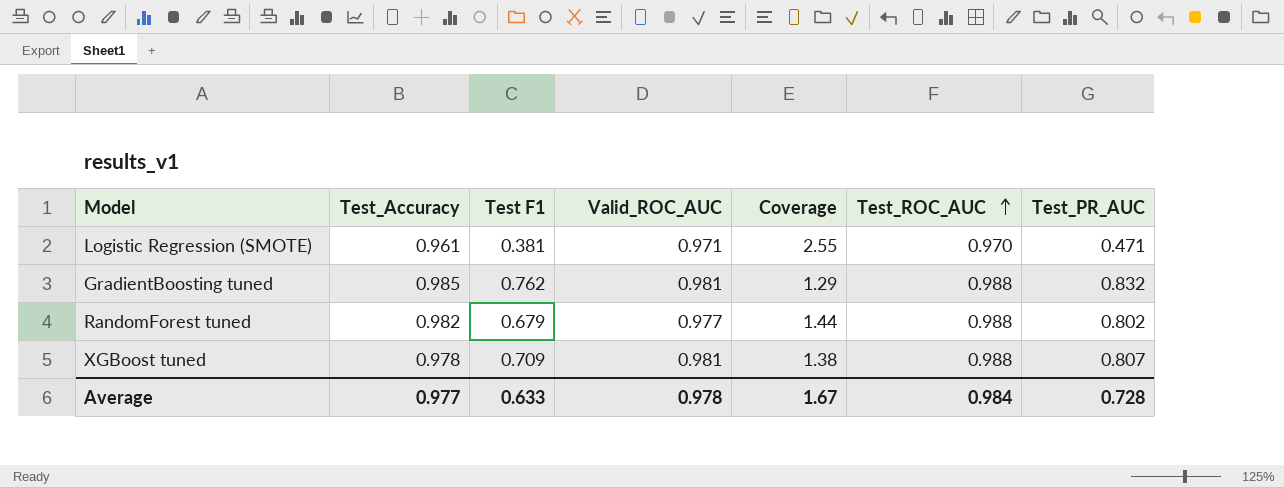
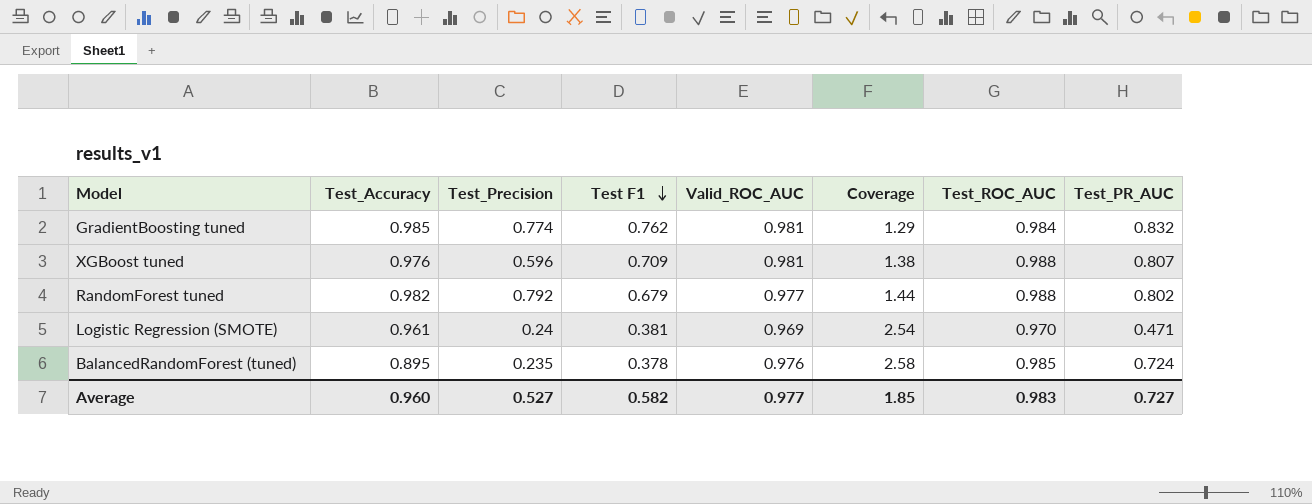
row order: Test_ROC_AUC ascending -> Test F1 descending
column Test_Precision | position: none -> 3
GradientBoosting tuned | Test_ROC_AUC: 0.988 -> 0.984
XGBoost tuned | Test_Accuracy: 0.978 -> 0.976
Logistic Regression (SMOTE) | Valid_ROC_AUC: 0.971 -> 0.969
Logistic Regression (SMOTE) | Coverage: 2.55 -> 2.54
row BalancedRandomForest (tuned): none -> 0.895 | 0.235 | 0.378 | 0.976 | 2.58 | 0.985 | 0.724
Average | Test_Accuracy: 0.977 -> 0.960
Average | Test F1: 0.633 -> 0.582
Average | Valid_ROC_AUC: 0.978 -> 0.977
Average | Coverage: 1.67 -> 1.85
Average | Test_ROC_AUC: 0.984 -> 0.983
Average | Test_PR_AUC: 0.728 -> 0.727

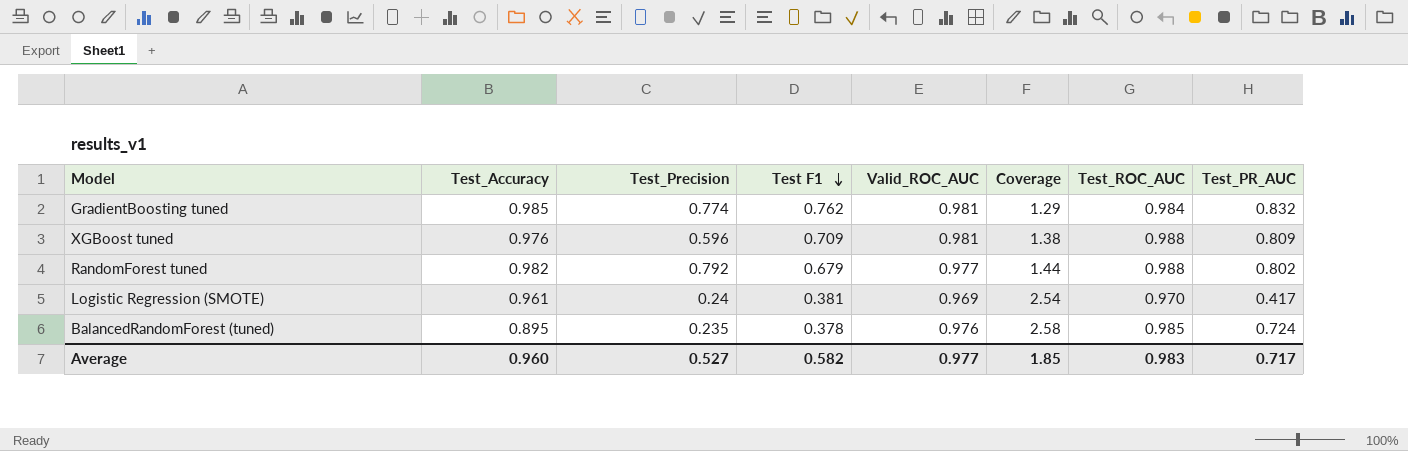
XGBoost tuned | Test_PR_AUC: 0.807 -> 0.809
Logistic Regression (SMOTE) | Test_PR_AUC: 0.471 -> 0.417
Average | Test_PR_AUC: 0.727 -> 0.717

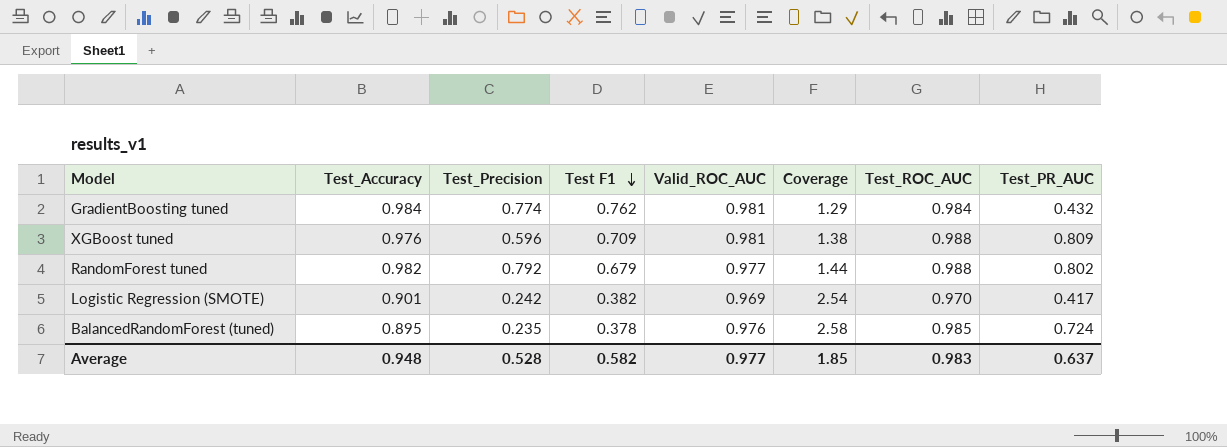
GradientBoosting tuned | Test_Accuracy: 0.985 -> 0.984
GradientBoosting tuned | Test_PR_AUC: 0.832 -> 0.432
Logistic Regression (SMOTE) | Test_Accuracy: 0.961 -> 0.901
Logistic Regression (SMOTE) | Test_Precision: 0.24 -> 0.242
Logistic Regression (SMOTE) | Test F1: 0.381 -> 0.382
Average | Test_Accuracy: 0.960 -> 0.948
Average | Test_Precision: 0.527 -> 0.528
Average | Test_PR_AUC: 0.717 -> 0.637

